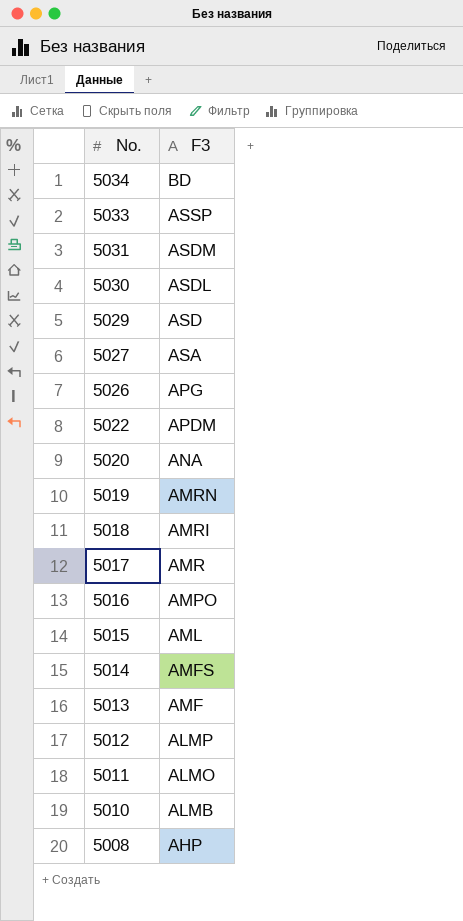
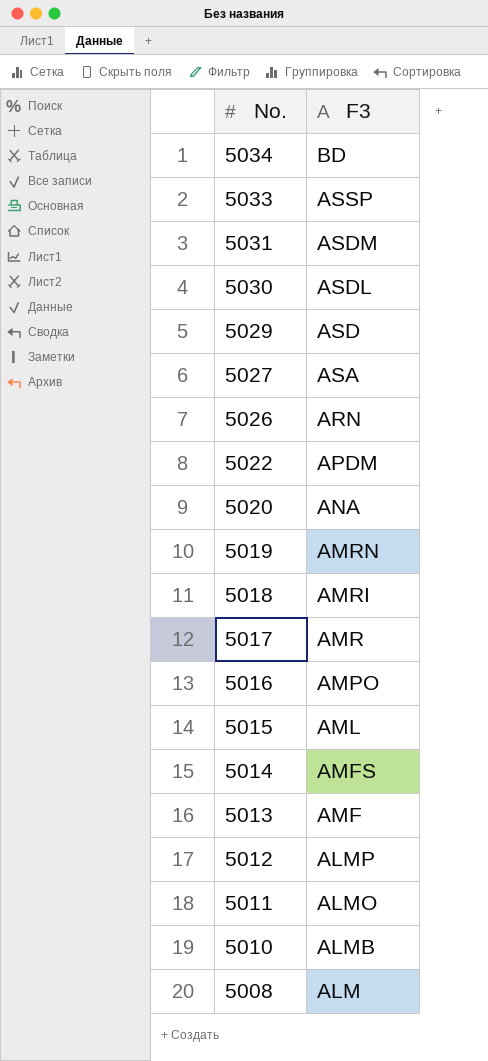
5026 | F3: APG -> ARN
5008 | F3: AHP -> ALM

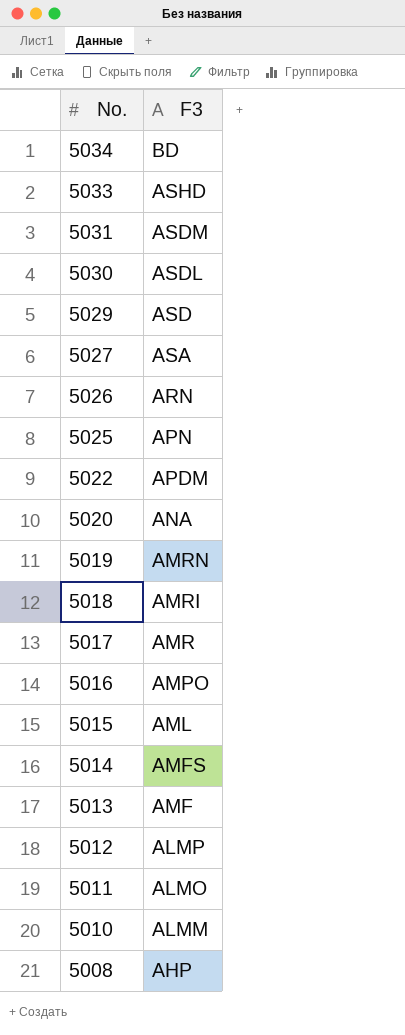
5033 | F3: ASSP -> ASHD
row 5025: none -> APN
5010 | F3: ALMB -> ALMM
5008 | F3: ALM -> AHP

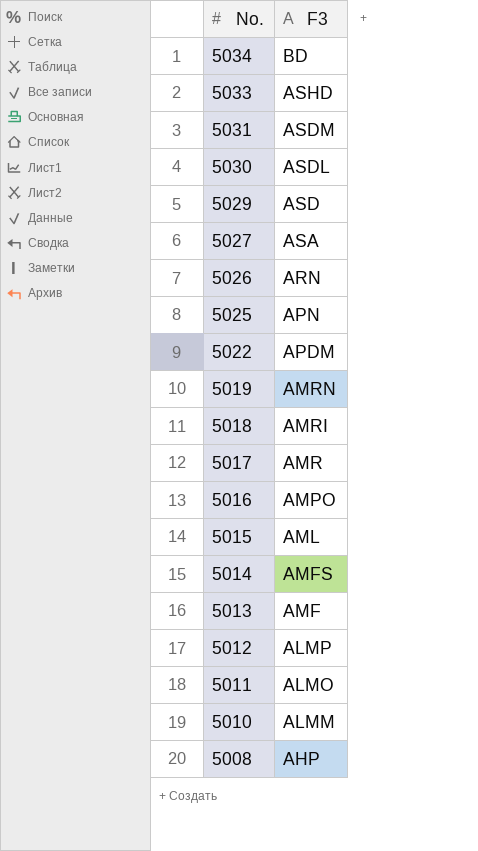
row 5020: ANA -> none

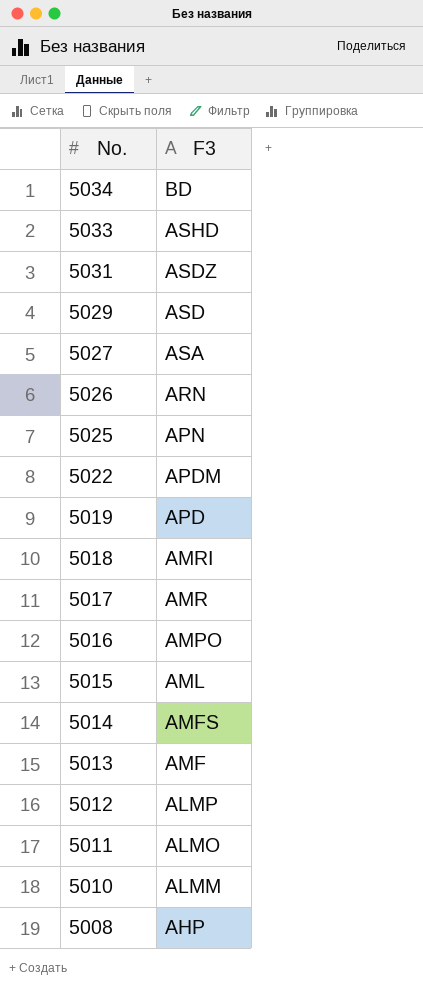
row 5030: ASDL -> none
5031 | F3: ASDM -> ASDZ
5019 | F3: AMRN -> APD

